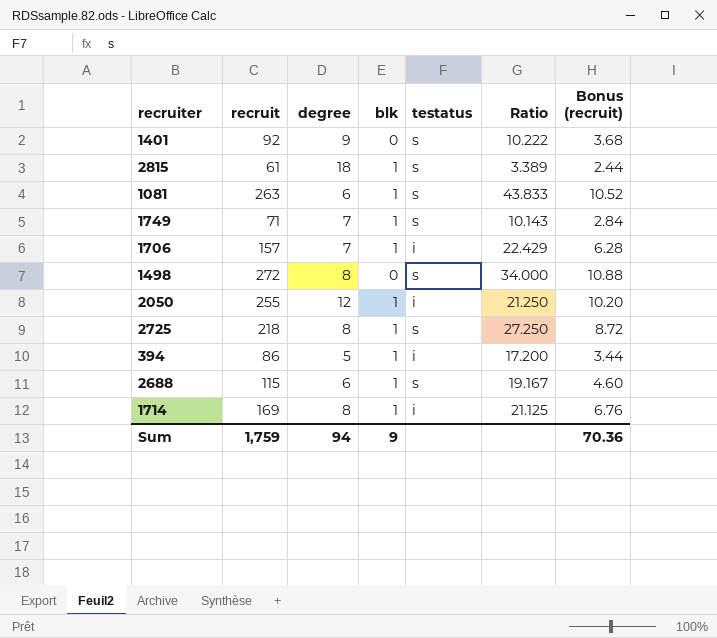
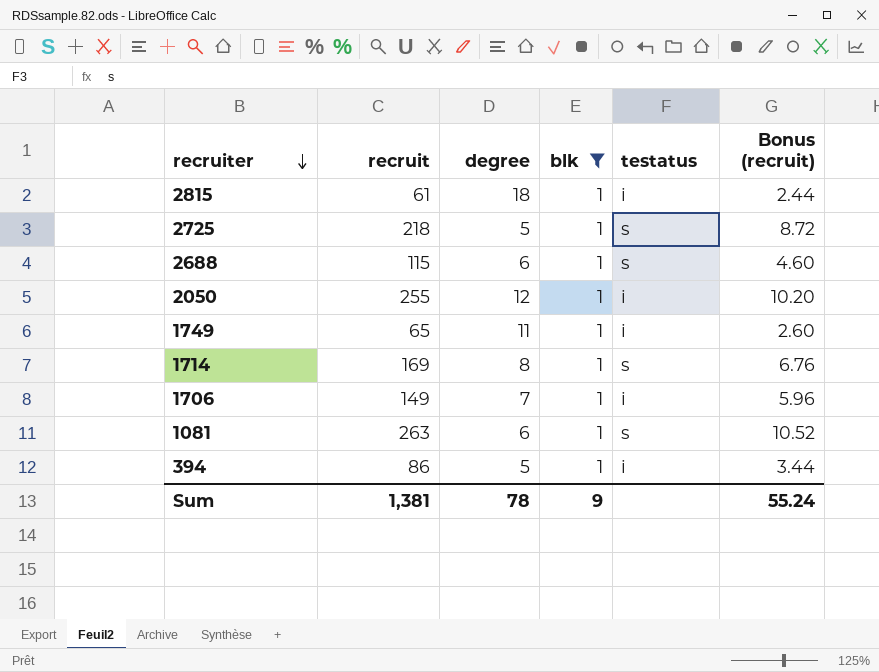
filter: none -> blk = 1
row order: none -> recruiter descending
column Ratio | formula: [recruit] / [degree] -> none
2815 | testatus: s -> i
2725 | degree: 8 -> 5
1749 | recruit: 71 -> 65
1749 | degree: 7 -> 11
1749 | testatus: s -> i
1749 | Bonus (recruit): 2.84 -> 2.60
1714 | testatus: i -> s
1706 | recruit: 157 -> 149
1706 | Bonus (recruit): 6.28 -> 5.96
Sum | recruit: 1,759 -> 1,381
Sum | degree: 94 -> 78
Sum | Bonus (recruit): 70.36 -> 55.24

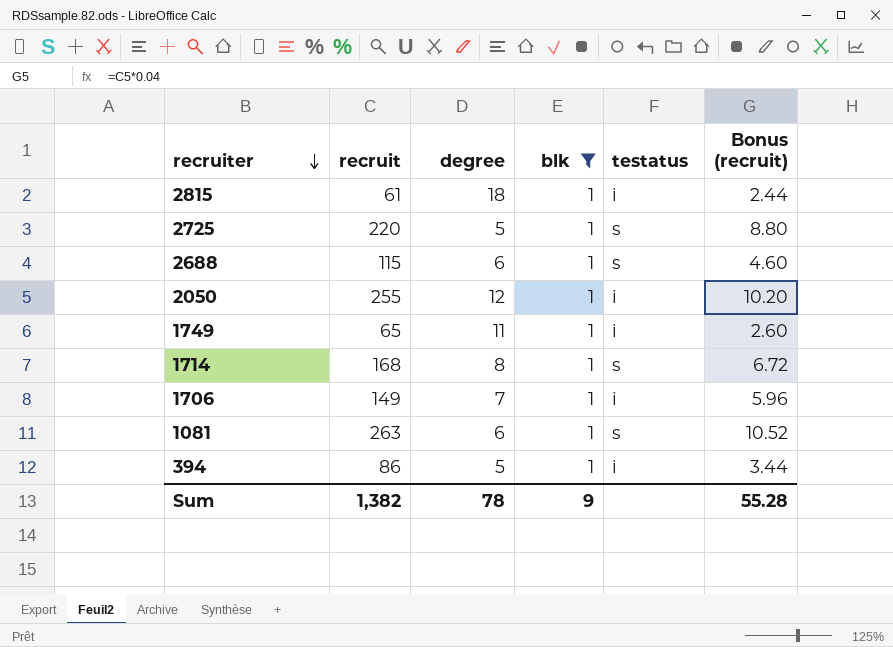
2725 | recruit: 218 -> 220
2725 | Bonus (recruit): 8.72 -> 8.80
1714 | recruit: 169 -> 168
1714 | Bonus (recruit): 6.76 -> 6.72
Sum | recruit: 1,381 -> 1,382
Sum | Bonus (recruit): 55.24 -> 55.28

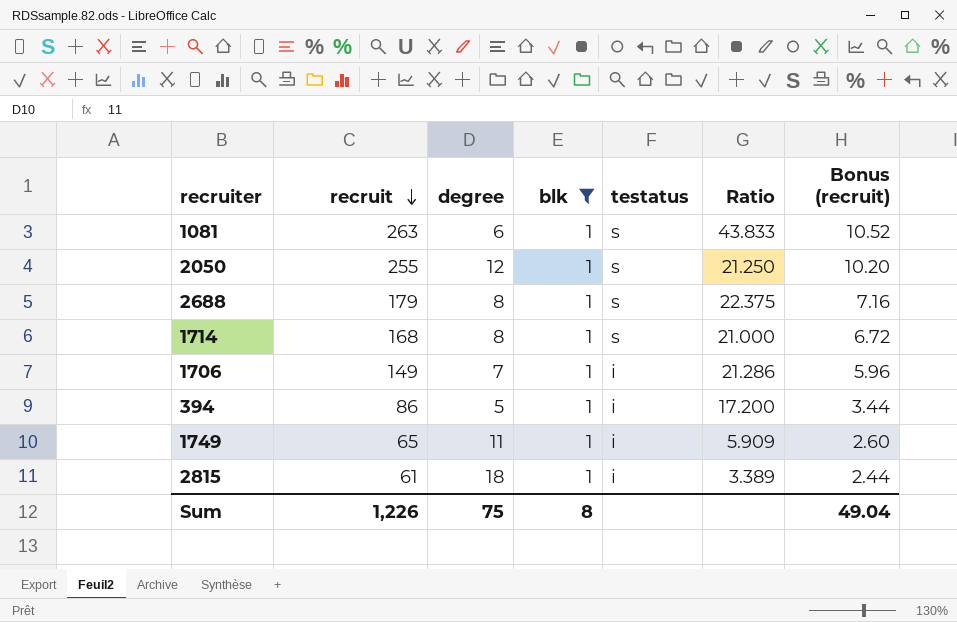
row order: recruiter descending -> recruit descending
column Ratio | formula: none -> [recruit] / [degree]
row 2725: 220 | 5 | 1 | s | 8.80 -> none
2050 | testatus: i -> s
2688 | recruit: 115 -> 179
2688 | degree: 6 -> 8
2688 | Bonus (recruit): 4.60 -> 7.16
Sum | recruit: 1,382 -> 1,226
Sum | degree: 78 -> 75
Sum | blk: 9 -> 8
Sum | Bonus (recruit): 55.28 -> 49.04

